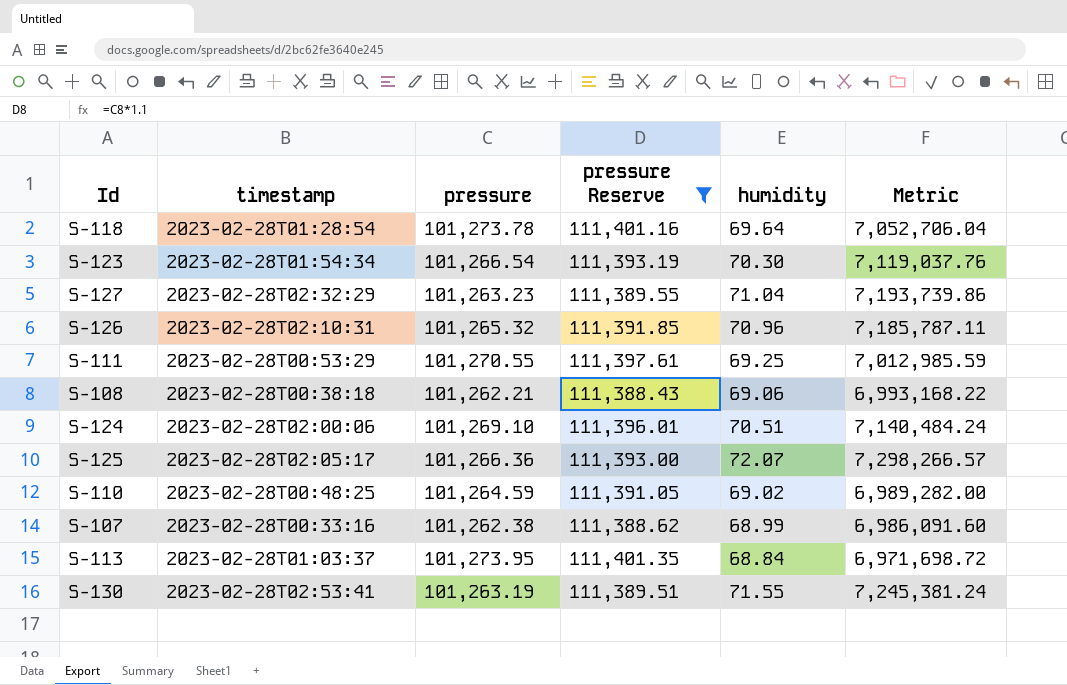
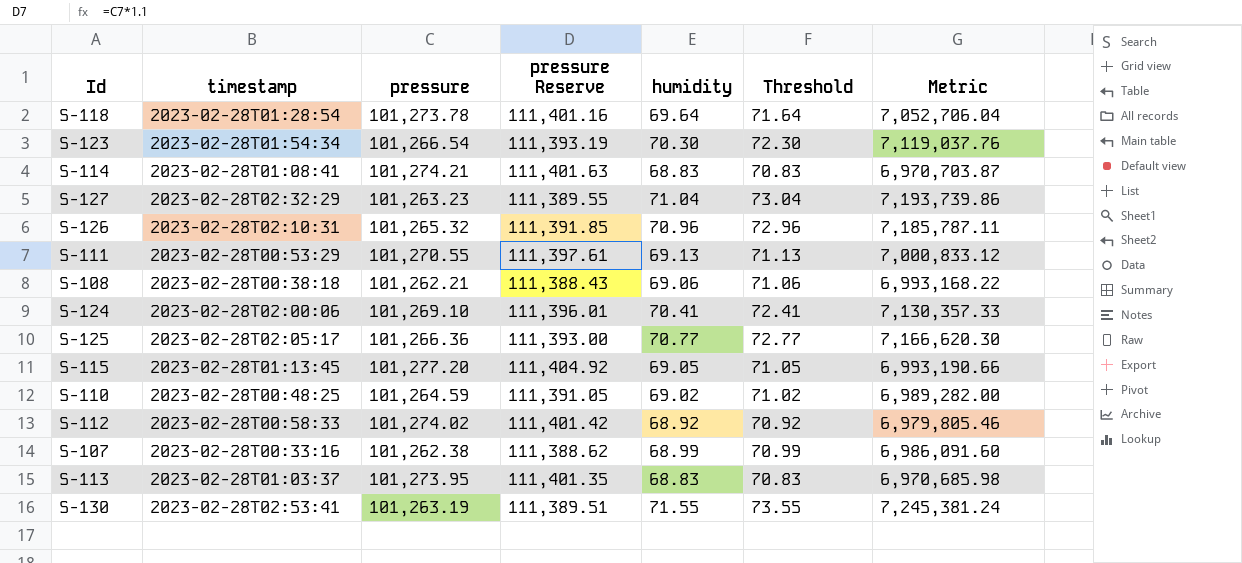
filter: pressure Reserve <= 111,401.35 -> none
column Threshold | formula: none -> [humidity] + 2
S-111 | humidity: 69.25 -> 69.13
S-111 | Metric: 7,012,985.59 -> 7,000,833.12
S-124 | humidity: 70.51 -> 70.41
S-124 | Metric: 7,140,484.24 -> 7,130,357.33
S-125 | humidity: 72.07 -> 70.77
S-125 | Metric: 7,298,266.57 -> 7,166,620.30
S-113 | humidity: 68.84 -> 68.83
S-113 | Metric: 6,971,698.72 -> 6,970,685.98

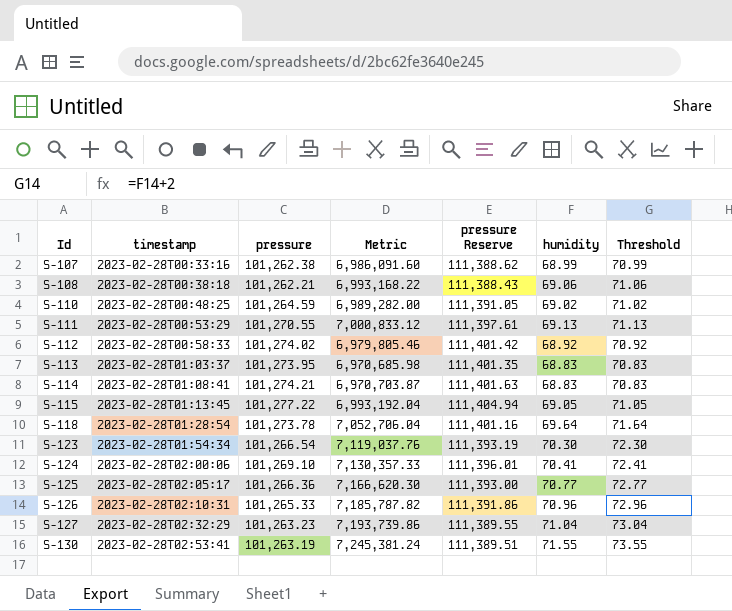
row order: none -> Id ascending
column Metric | position: 7 -> 4
S-115 | pressure: 101,277.20 -> 101,277.22
S-115 | Metric: 6,993,190.66 -> 6,993,192.04
S-115 | pressure Reserve: 111,404.92 -> 111,404.94
S-126 | pressure: 101,265.32 -> 101,265.33
S-126 | Metric: 7,185,787.11 -> 7,185,787.82
S-126 | pressure Reserve: 111,391.85 -> 111,391.86

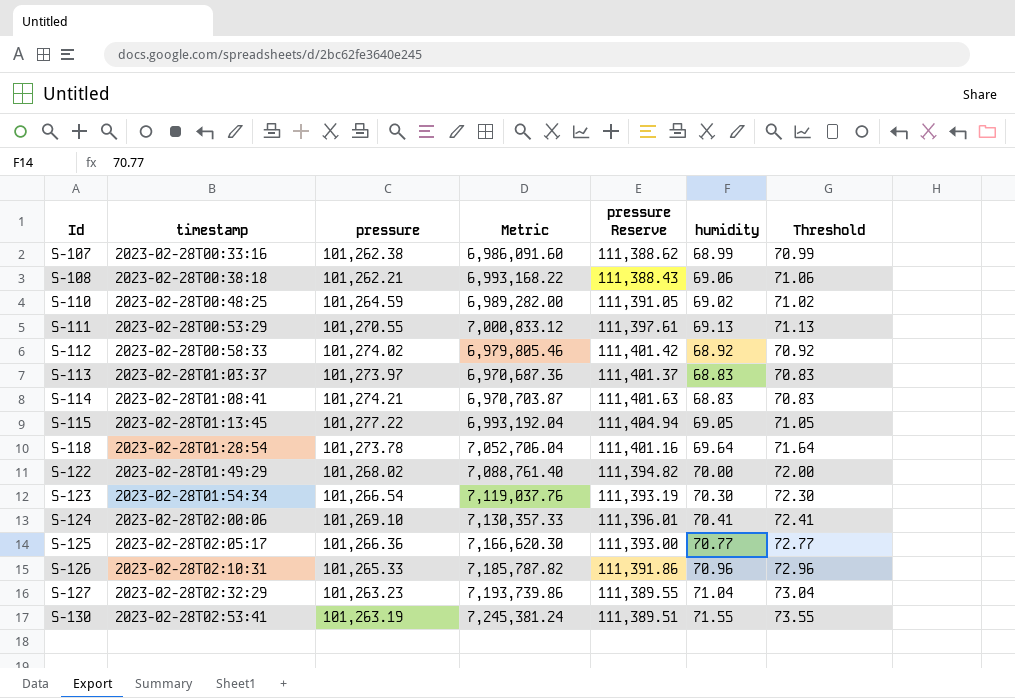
S-113 | pressure: 101,273.95 -> 101,273.97
S-113 | Metric: 6,970,685.98 -> 6,970,687.36
S-113 | pressure Reserve: 111,401.35 -> 111,401.37
row S-122: none -> 2023-02-28T01:49:29 | 101,268.02 | 7,088,761.40 | 111,394.82 | 70.00 | 72.00

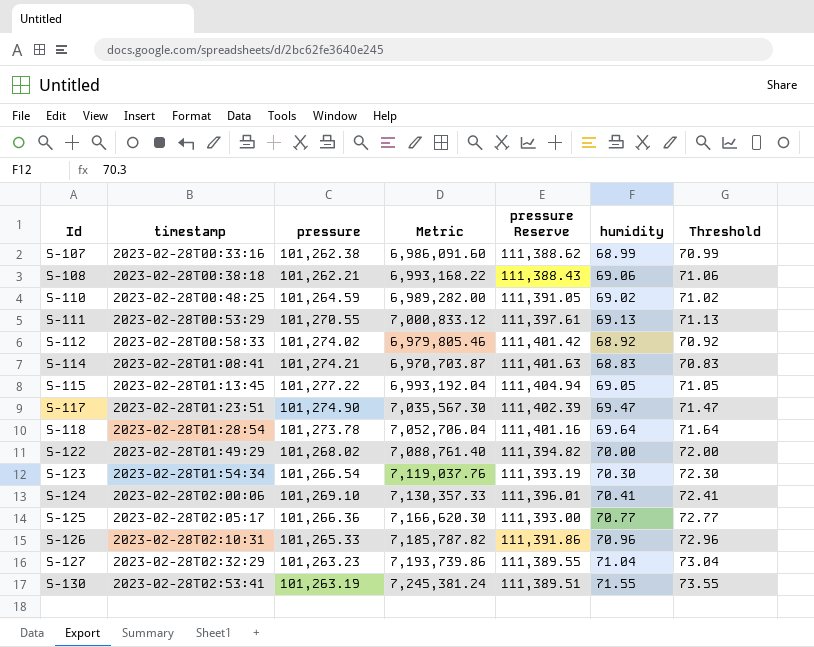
row S-113: 2023-02-28T01:03:37 | 101,273.97 | 6,970,687.36 | 111,401.37 | 68.83 | 70.83 -> none
row S-117: none -> 2023-02-28T01:23:51 | 101,274.90 | 7,035,567.30 | 111,402.39 | 69.47 | 71.47

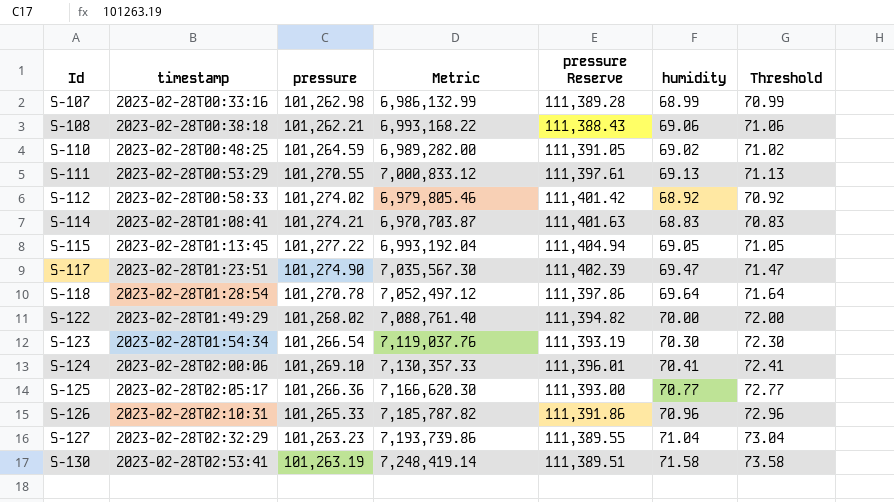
S-107 | pressure: 101,262.38 -> 101,262.98
S-107 | Metric: 6,986,091.60 -> 6,986,132.99
S-107 | pressure Reserve: 111,388.62 -> 111,389.28
S-118 | pressure: 101,273.78 -> 101,270.78
S-118 | Metric: 7,052,706.04 -> 7,052,497.12
S-118 | pressure Reserve: 111,401.16 -> 111,397.86
S-130 | Metric: 7,245,381.24 -> 7,248,419.14
S-130 | humidity: 71.55 -> 71.58
S-130 | Threshold: 73.55 -> 73.58

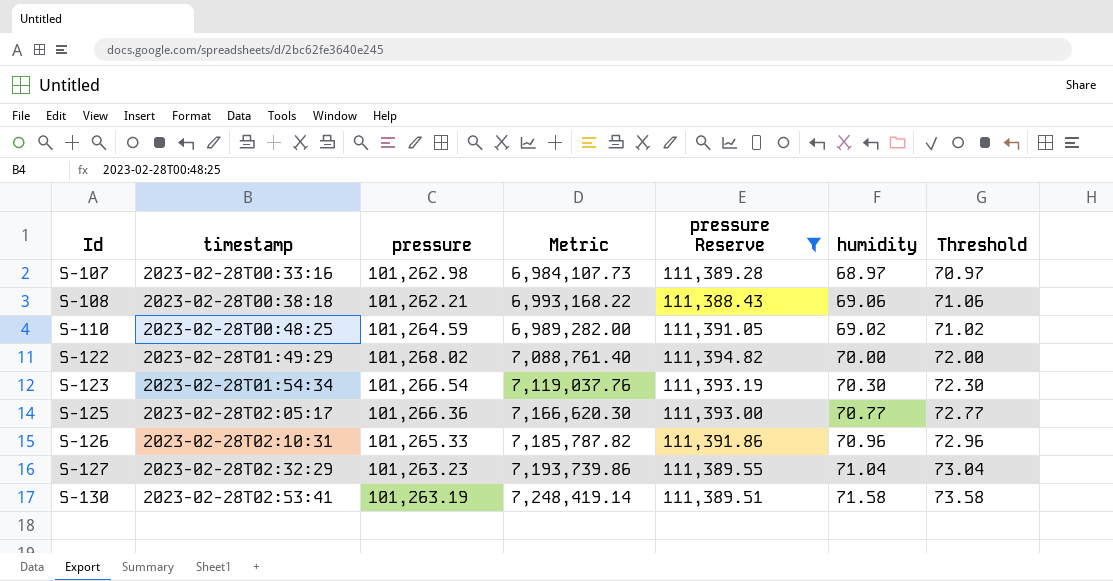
filter: none -> pressure Reserve <= 111,394.82
S-107 | Metric: 6,986,132.99 -> 6,984,107.73
S-107 | humidity: 68.99 -> 68.97
S-107 | Threshold: 70.99 -> 70.97

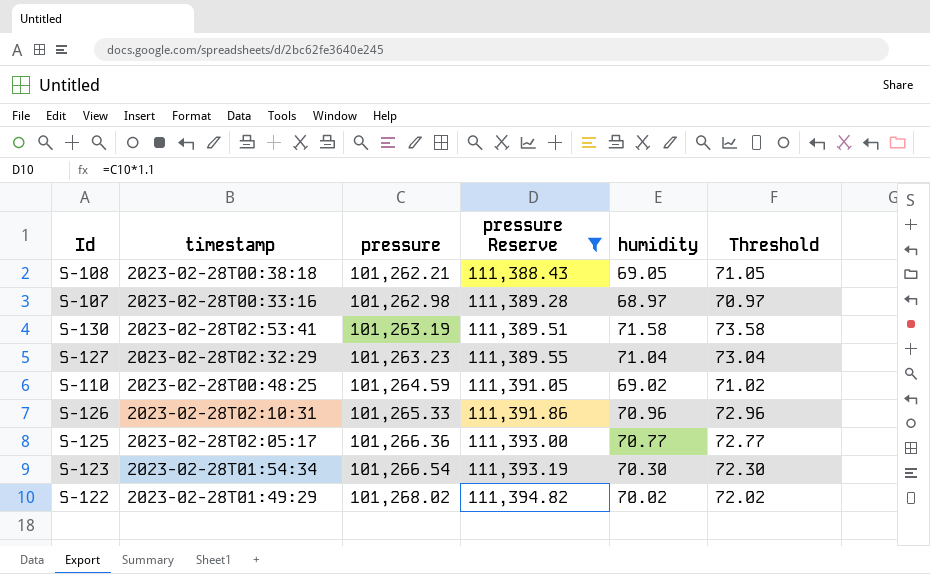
row order: Id ascending -> pressure ascending
column Metric | formula: [pressure] * [humidity] -> none
S-108 | humidity: 69.06 -> 69.05
S-108 | Threshold: 71.06 -> 71.05
S-122 | humidity: 70.00 -> 70.02
S-122 | Threshold: 72.00 -> 72.02

